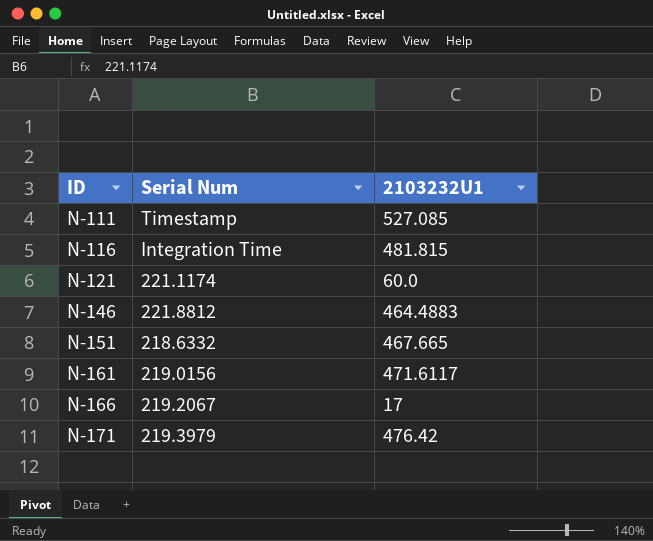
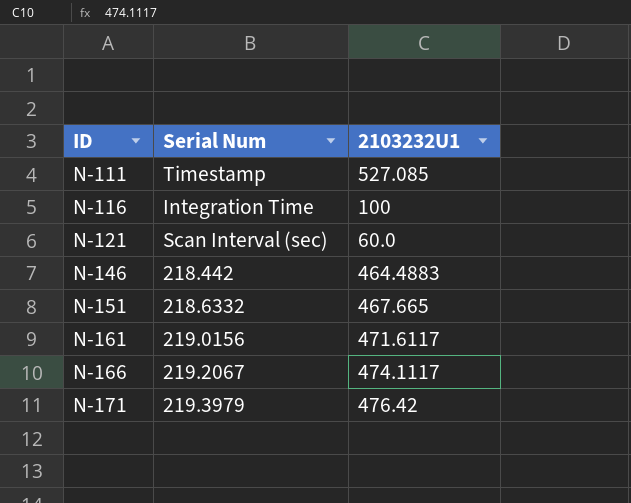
N-116 | 2103232U1: 481.815 -> 100
N-121 | Serial Num: 221.1174 -> Scan Interval (sec)
N-146 | Serial Num: 221.8812 -> 218.442
N-166 | 2103232U1: 17 -> 474.1117

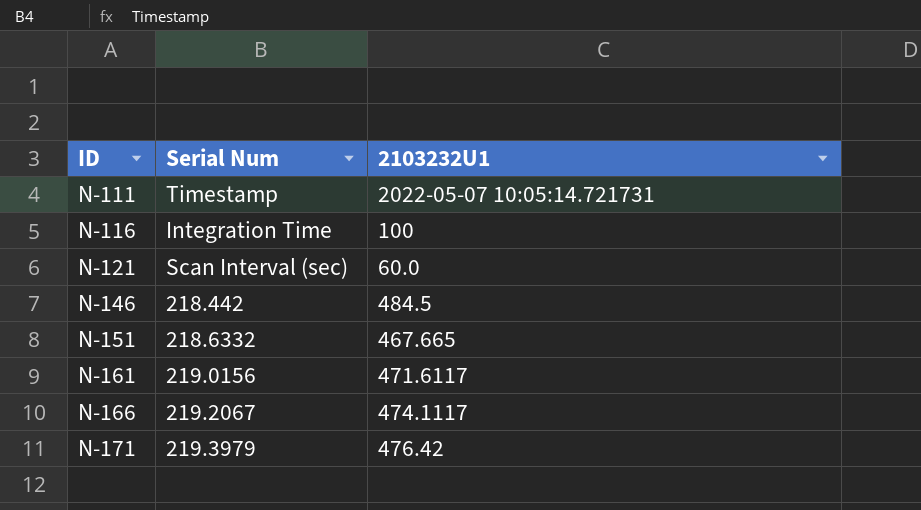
N-111 | 2103232U1: 527.085 -> 2022-05-07 10:05:14.721731
N-146 | 2103232U1: 464.4883 -> 484.5

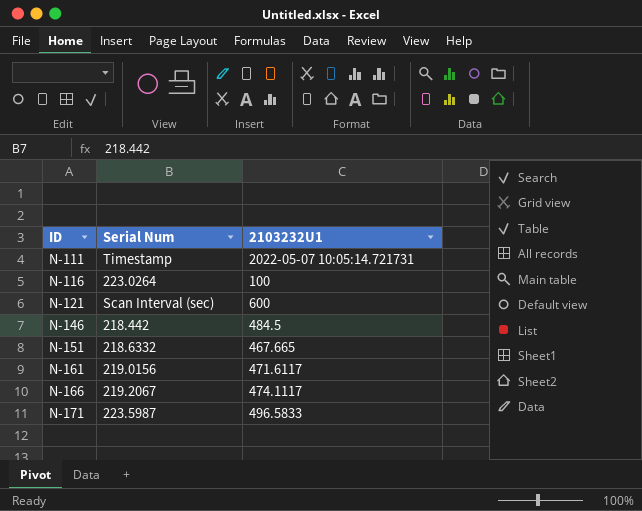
N-116 | Serial Num: Integration Time -> 223.0264
N-121 | 2103232U1: 60.0 -> 600
N-171 | Serial Num: 219.3979 -> 223.5987
N-171 | 2103232U1: 476.42 -> 496.5833

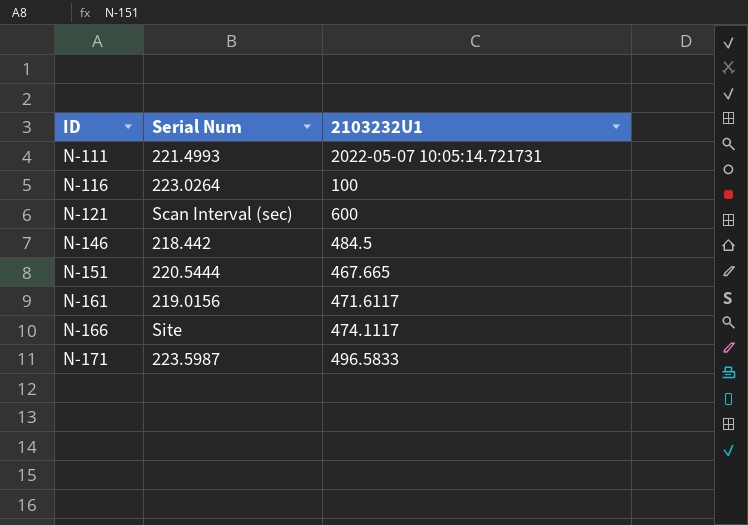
N-111 | Serial Num: Timestamp -> 221.4993
N-151 | Serial Num: 218.6332 -> 220.5444
N-166 | Serial Num: 219.2067 -> Site

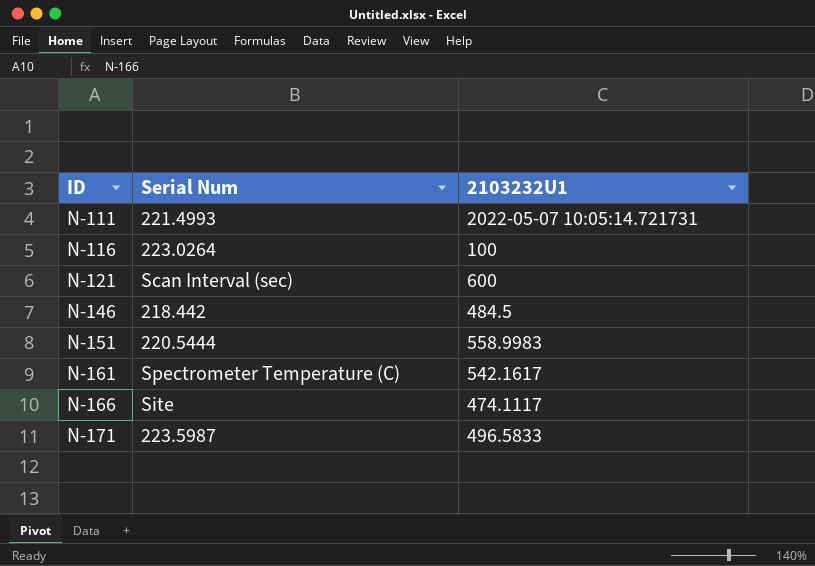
N-151 | 2103232U1: 467.665 -> 558.9983
N-161 | Serial Num: 219.0156 -> Spectrometer Temperature (C)
N-161 | 2103232U1: 471.6117 -> 542.1617

